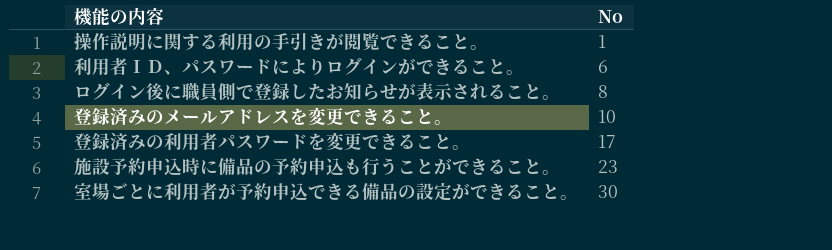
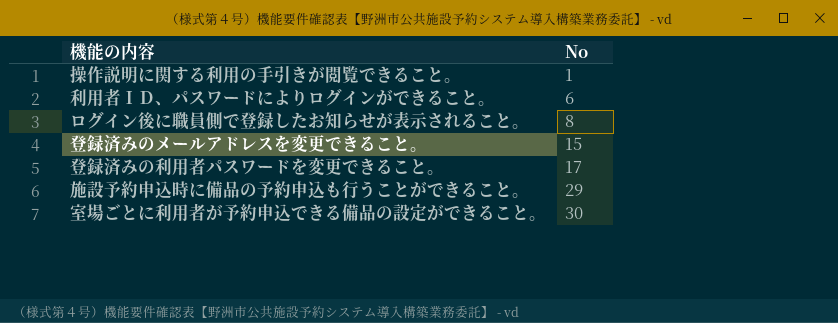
登録済みのメールアドレスを変更できること。 | No: 10 -> 15
施設予約申込時に備品の予約申込も行うことができること。 | No: 23 -> 29

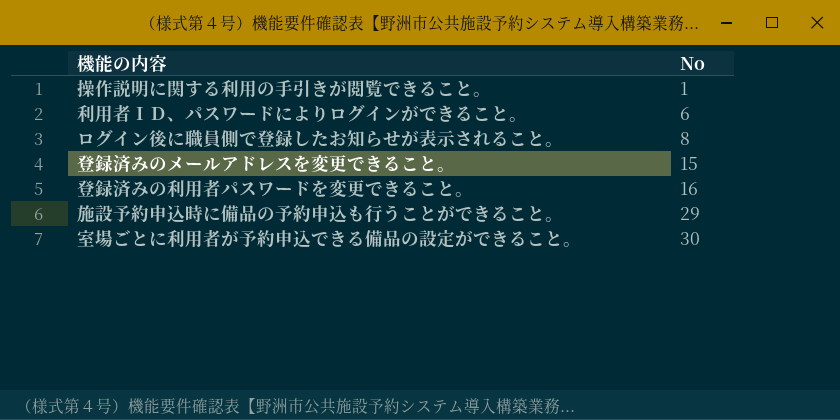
登録済みの利用者パスワードを変更できること。 | No: 17 -> 16

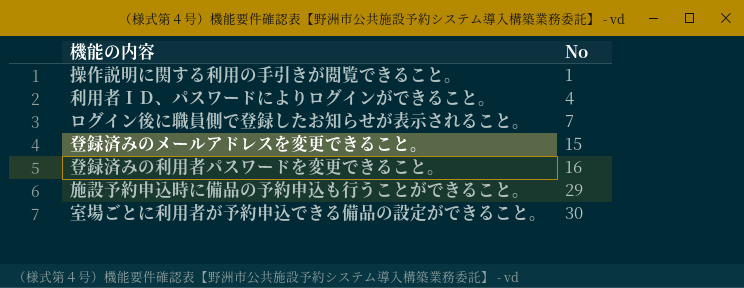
利用者ＩＤ、パスワードによりログインができること。 | No: 6 -> 4
ログイン後に職員側で登録したお知らせが表示されること。 | No: 8 -> 7

